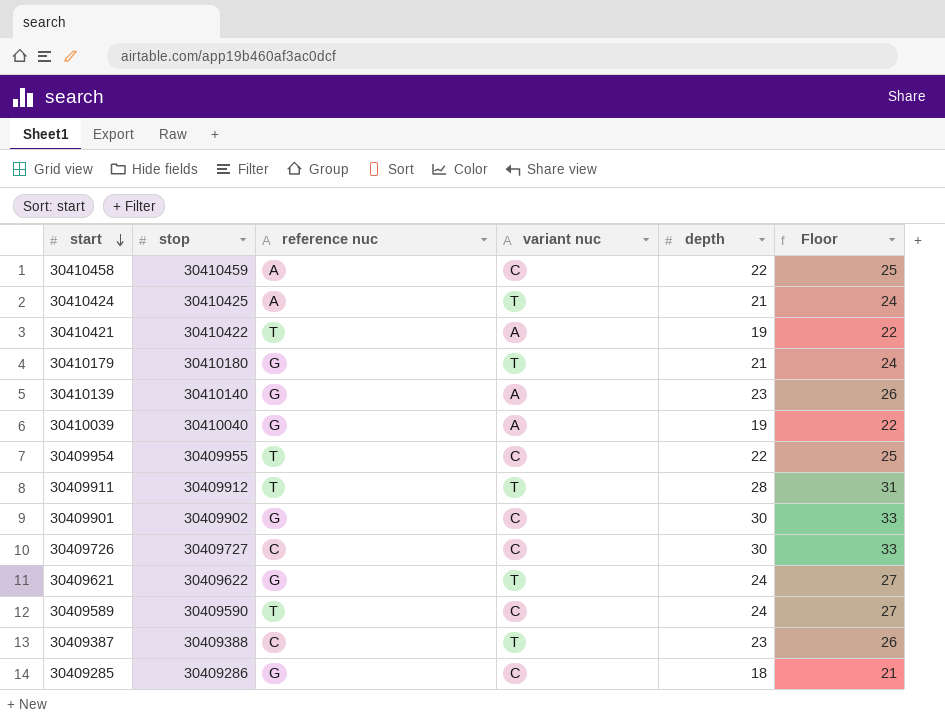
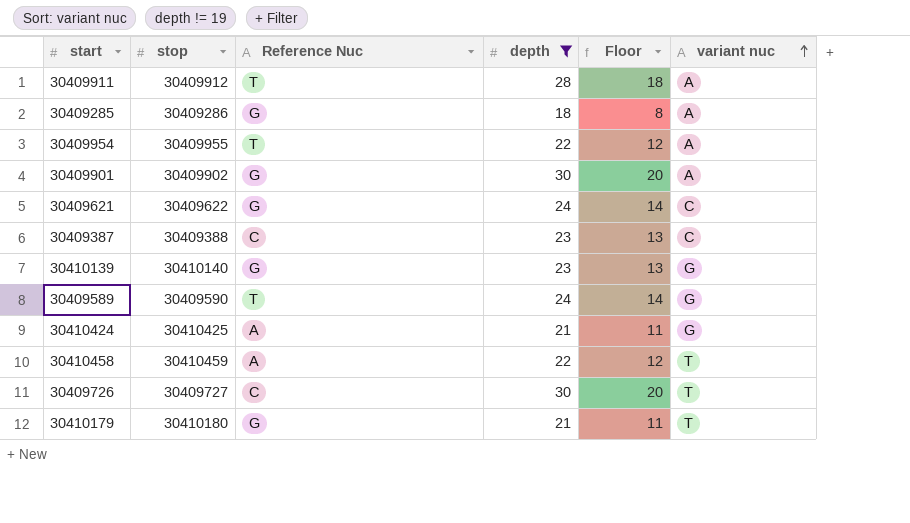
filter: none -> depth != 19
row order: start descending -> variant nuc ascending
column name: reference nuc -> Reference Nuc
column Floor | formula: [depth] + 3 -> [depth] - 10
column variant nuc | position: 4 -> 6
30409911 | variant nuc: T -> A
30409285 | variant nuc: C -> A
30409954 | variant nuc: C -> A
30409901 | variant nuc: C -> A
30409621 | variant nuc: T -> C
30409387 | variant nuc: T -> C
30410139 | variant nuc: A -> G
30409589 | variant nuc: C -> G
30410424 | variant nuc: T -> G
30410458 | variant nuc: C -> T
30409726 | variant nuc: C -> T

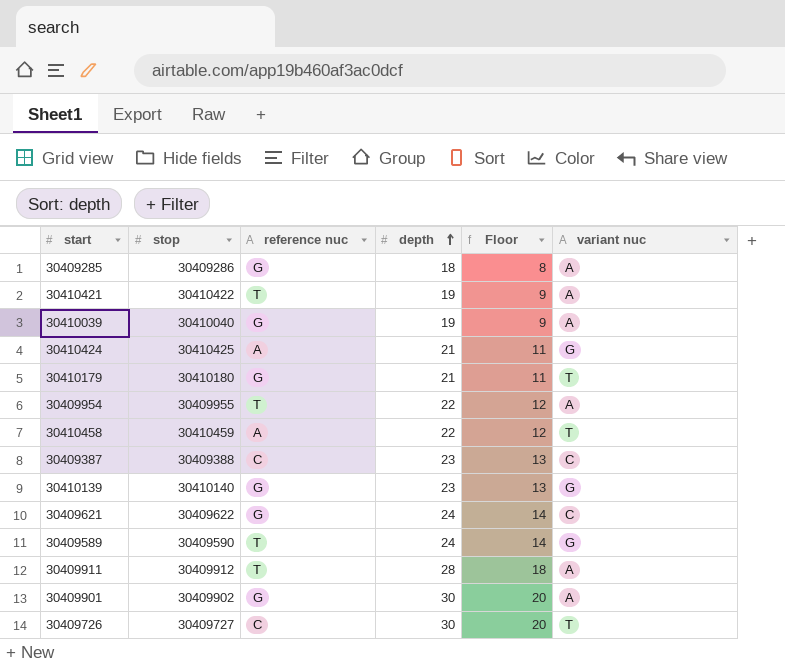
filter: depth != 19 -> none
row order: variant nuc ascending -> depth ascending
column name: Reference Nuc -> reference nuc

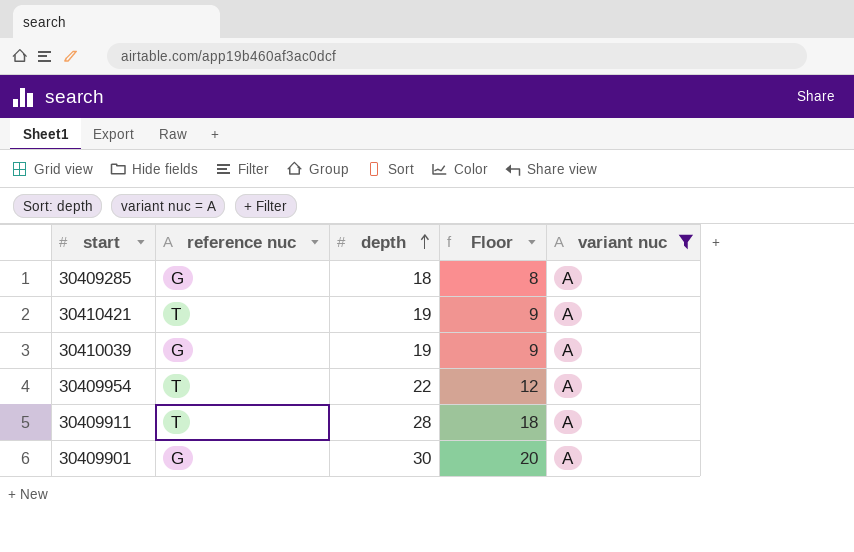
filter: none -> variant nuc = A
column stop | position: 2 -> none

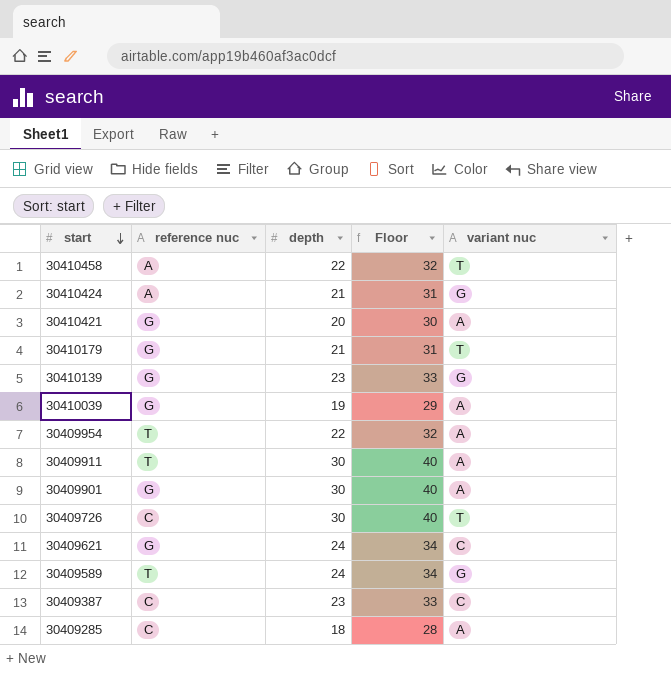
filter: variant nuc = A -> none
row order: depth ascending -> start descending
column Floor | formula: [depth] - 10 -> [depth] + 10
30410421 | reference nuc: T -> G
30410421 | depth: 19 -> 20
30409911 | depth: 28 -> 30
30409285 | reference nuc: G -> C

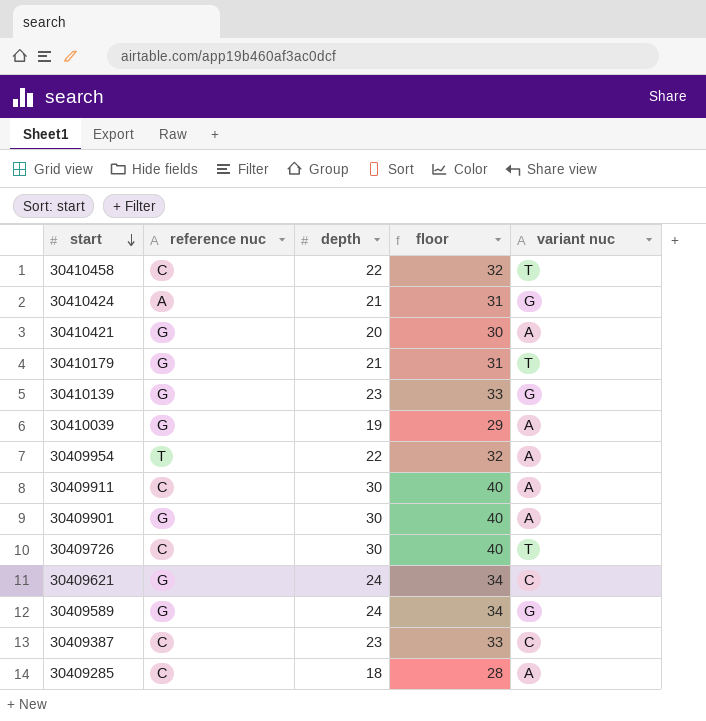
column name: Floor -> floor
30410458 | reference nuc: A -> C
30409911 | reference nuc: T -> C
30409589 | reference nuc: T -> G

